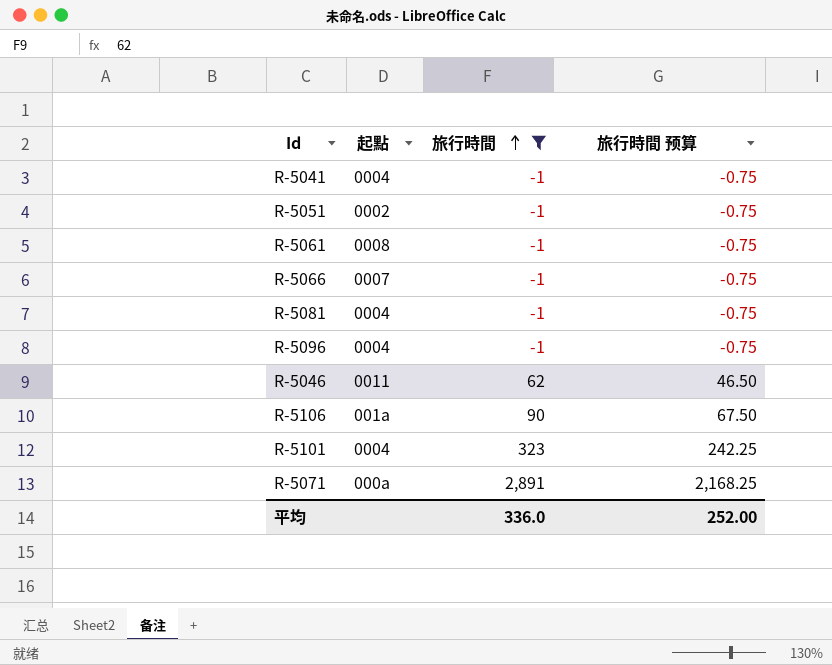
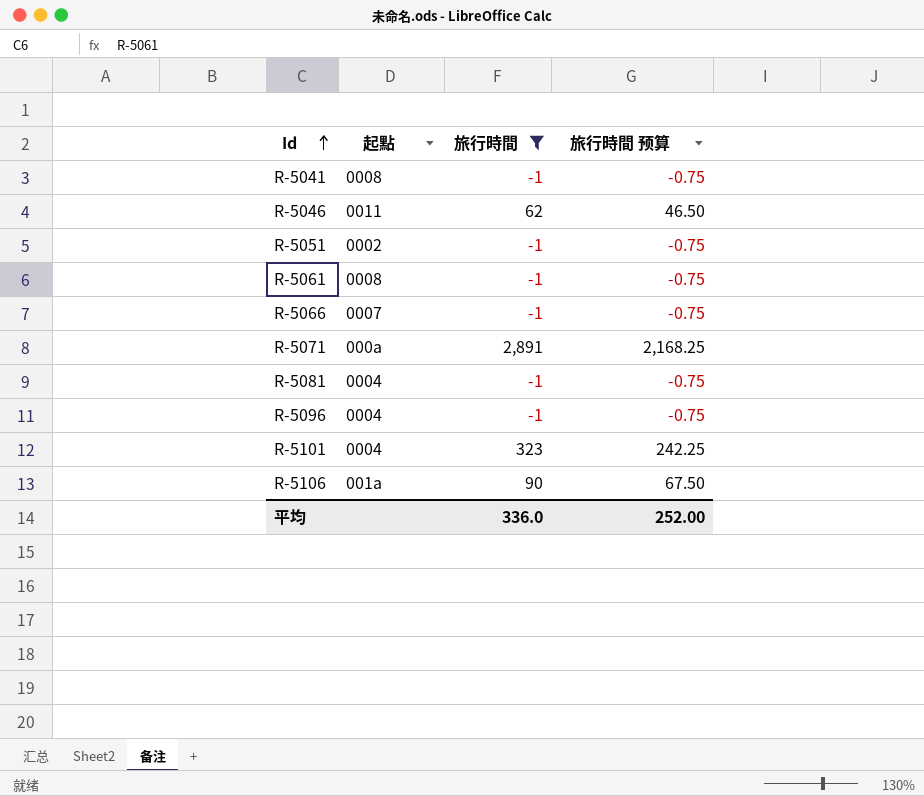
row order: 旅行時間 ascending -> Id ascending
R-5041 | 起點: 0004 -> 0008

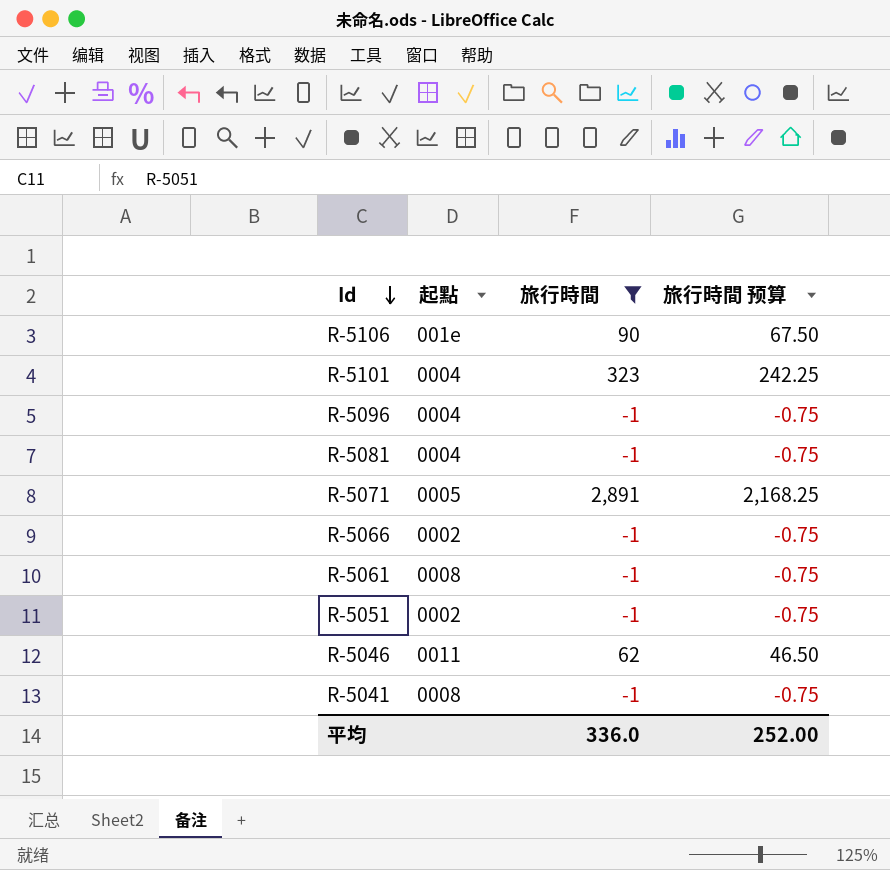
row order: Id ascending -> Id descending
R-5106 | 起點: 001a -> 001e
R-5071 | 起點: 000a -> 0005
R-5066 | 起點: 0007 -> 0002

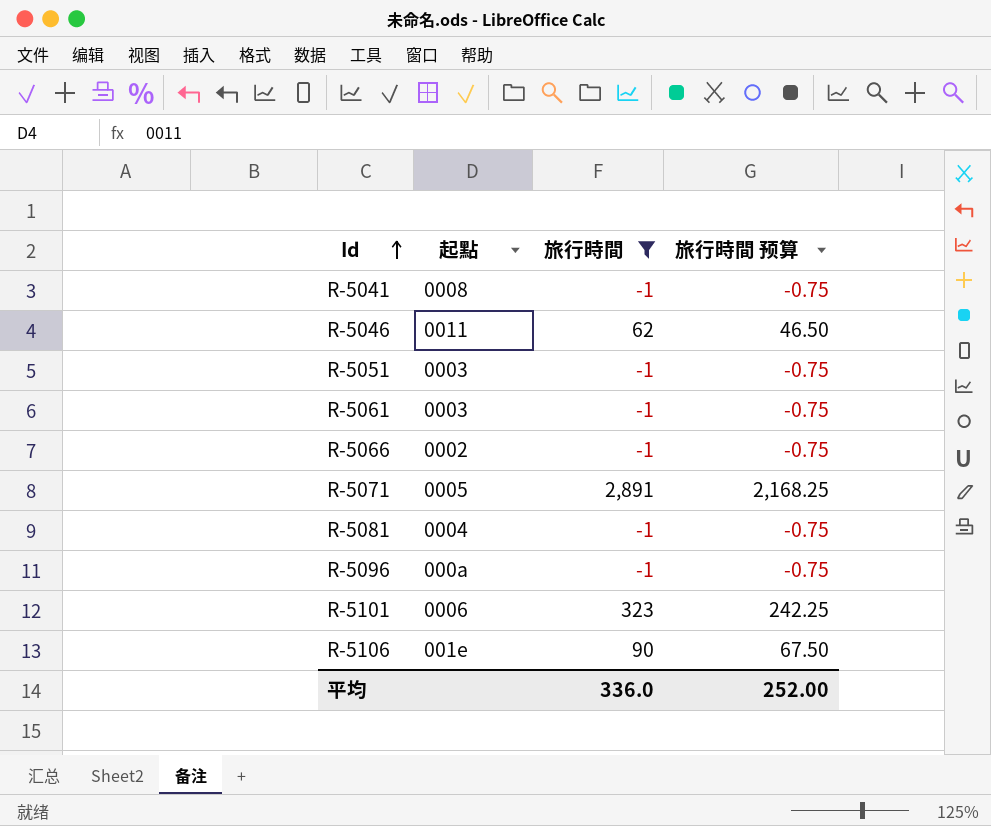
row order: Id descending -> Id ascending
R-5051 | 起點: 0002 -> 0003
R-5061 | 起點: 0008 -> 0003
R-5096 | 起點: 0004 -> 000a
R-5101 | 起點: 0004 -> 0006

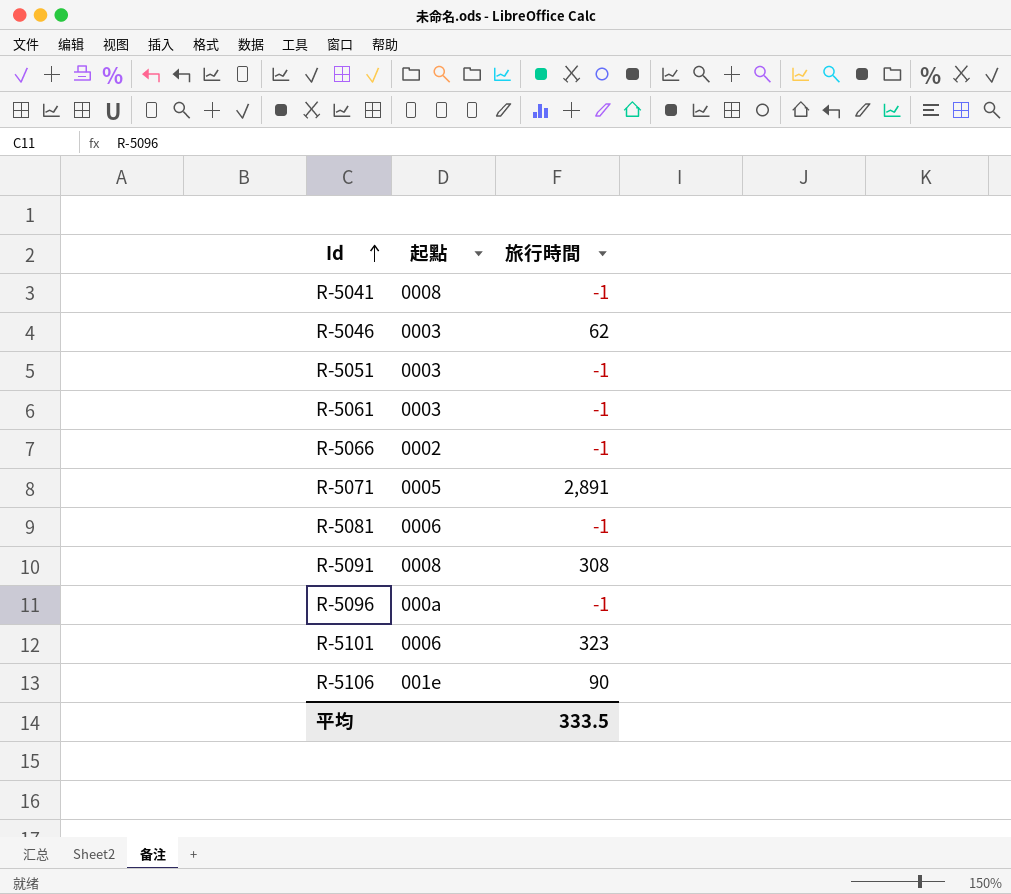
filter: 旅行時間 != 308 -> none
column 旅行時間 预算 | formula: [旅行時間] * 0.75 -> none
R-5046 | 起點: 0011 -> 0003
R-5081 | 起點: 0004 -> 0006
平均 | 旅行時間: 336.0 -> 333.5

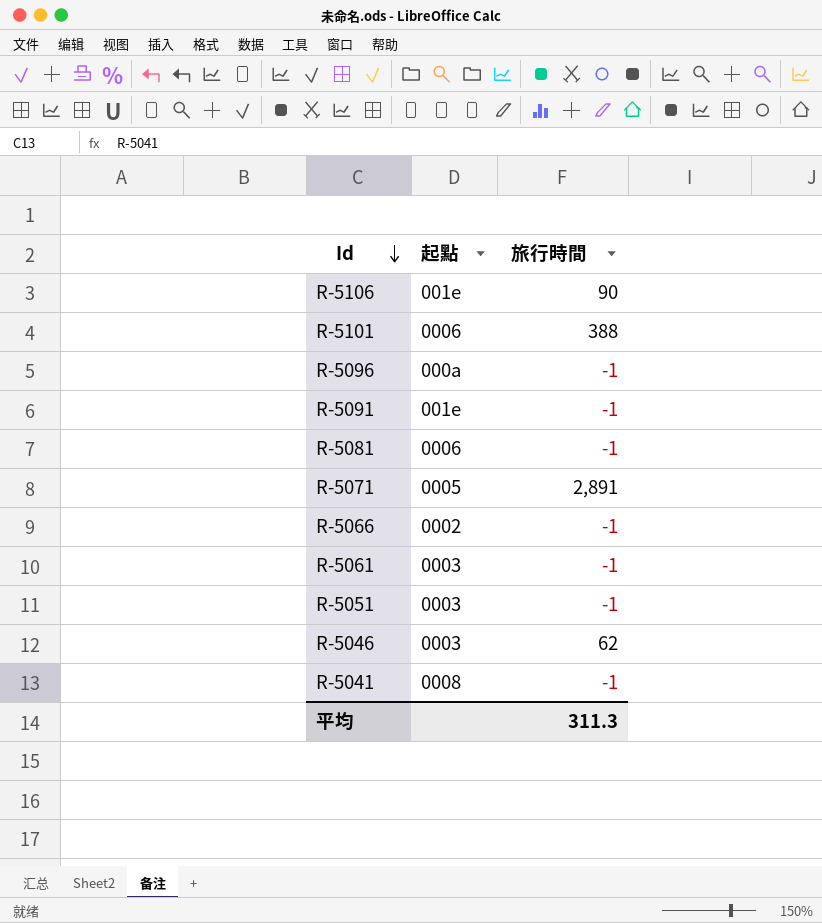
row order: Id ascending -> Id descending
R-5101 | 旅行時間: 323 -> 388
R-5091 | 起點: 0008 -> 001e
R-5091 | 旅行時間: 308 -> -1
平均 | 旅行時間: 333.5 -> 311.3

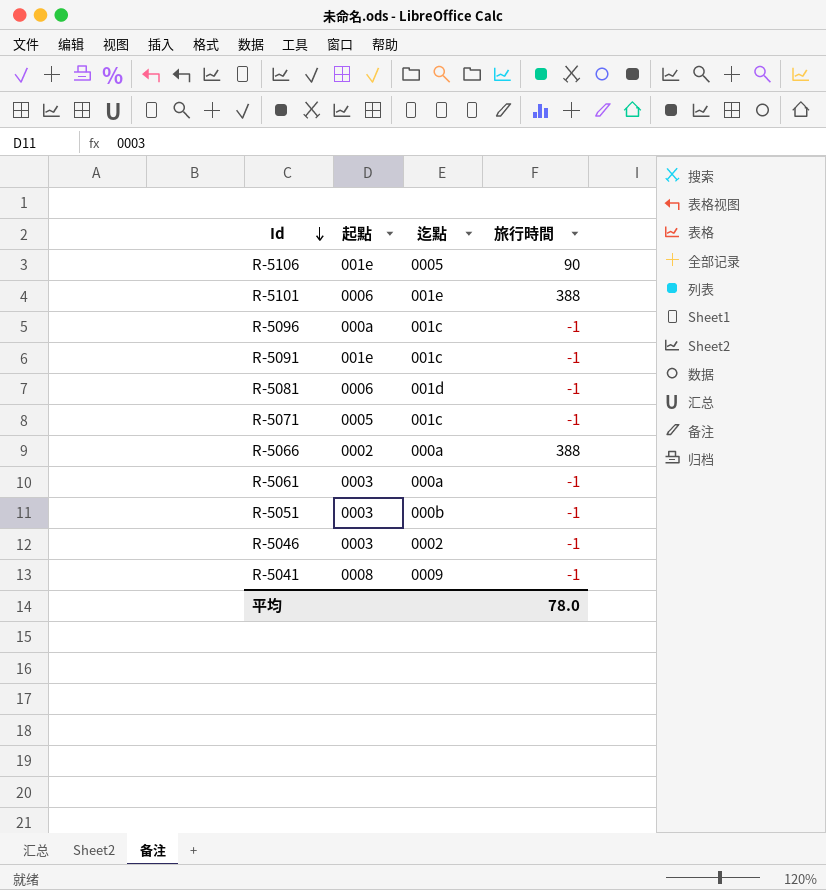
column 迄點 | position: none -> 3
R-5071 | 旅行時間: 2,891 -> -1
R-5066 | 旅行時間: -1 -> 388
R-5046 | 旅行時間: 62 -> -1
平均 | 旅行時間: 311.3 -> 78.0

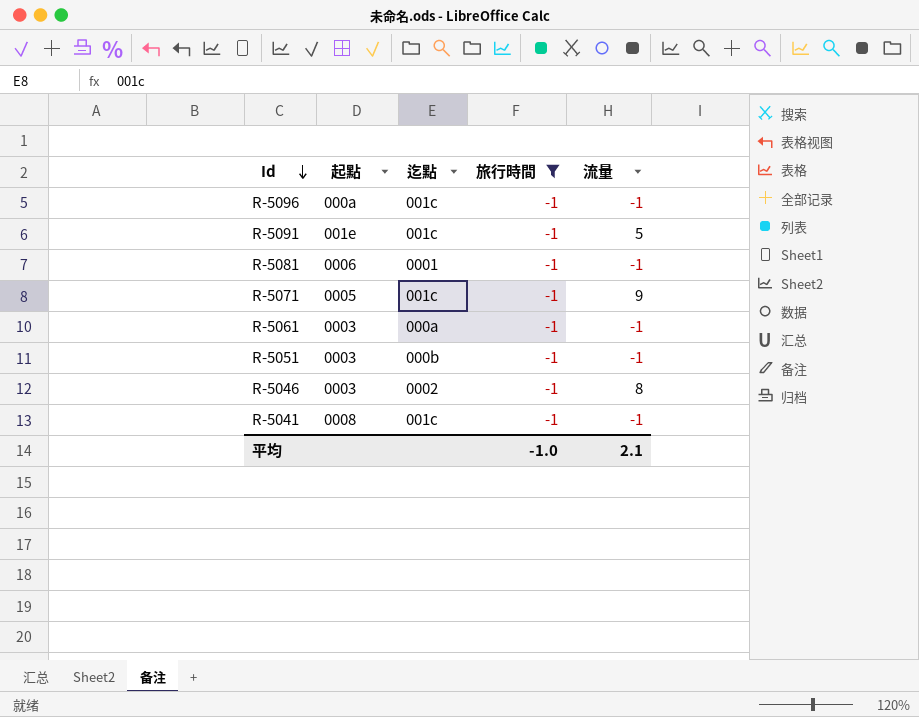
filter: none -> 旅行時間 = -1
column 流量 | position: none -> 5
R-5081 | 迄點: 001d -> 0001
R-5041 | 迄點: 0009 -> 001c
平均 | 旅行時間: 78.0 -> -1.0

